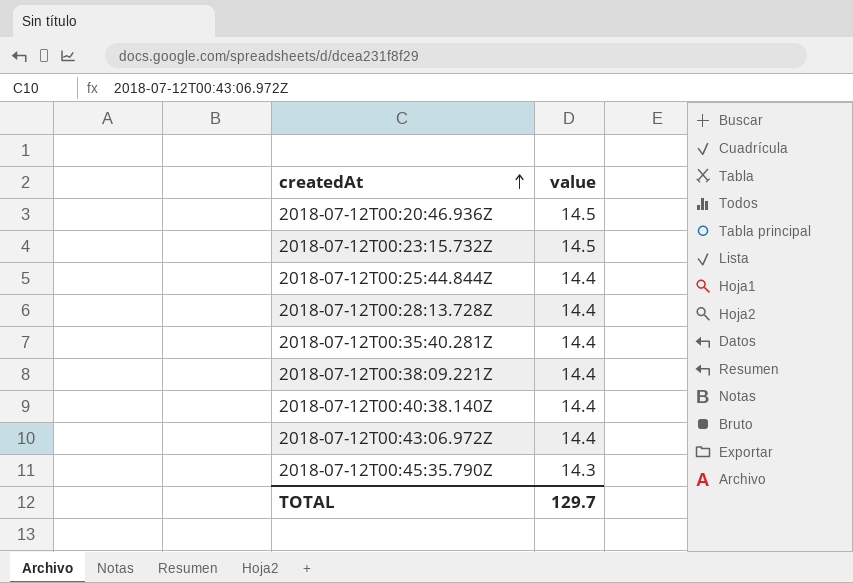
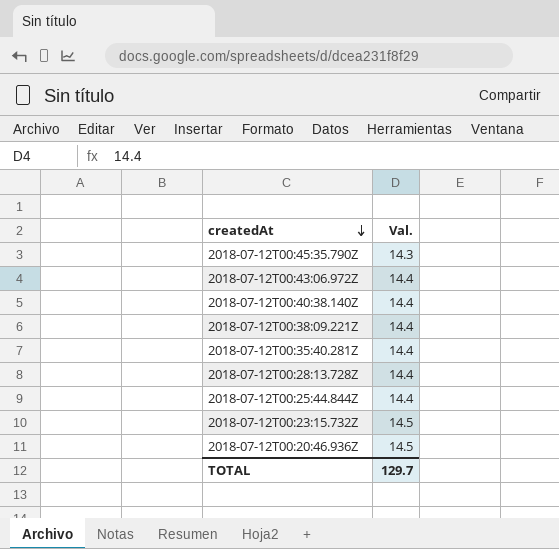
row order: createdAt ascending -> createdAt descending
column name: value -> Val.

